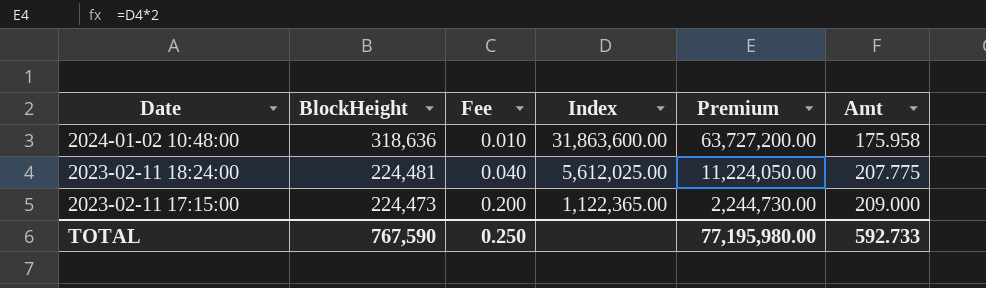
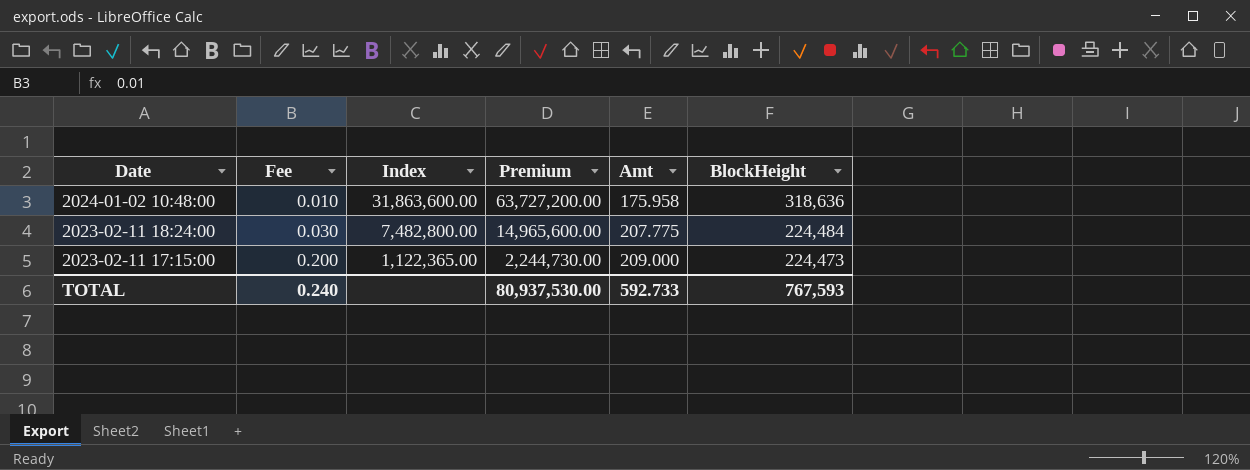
column BlockHeight | position: 2 -> 6
2023-02-11 18:24:00 | Fee: 0.040 -> 0.030
2023-02-11 18:24:00 | Index: 5,612,025.00 -> 7,482,800.00
2023-02-11 18:24:00 | Premium: 11,224,050.00 -> 14,965,600.00
2023-02-11 18:24:00 | BlockHeight: 224,481 -> 224,484
TOTAL | Fee: 0.250 -> 0.240
TOTAL | Premium: 77,195,980.00 -> 80,937,530.00
TOTAL | BlockHeight: 767,590 -> 767,593

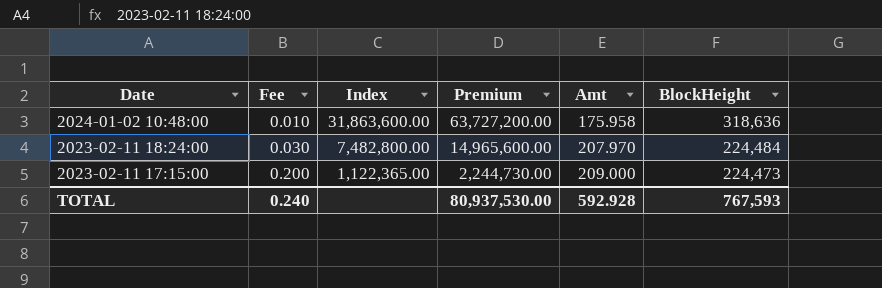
2023-02-11 18:24:00 | Amt: 207.775 -> 207.970
TOTAL | Amt: 592.733 -> 592.928

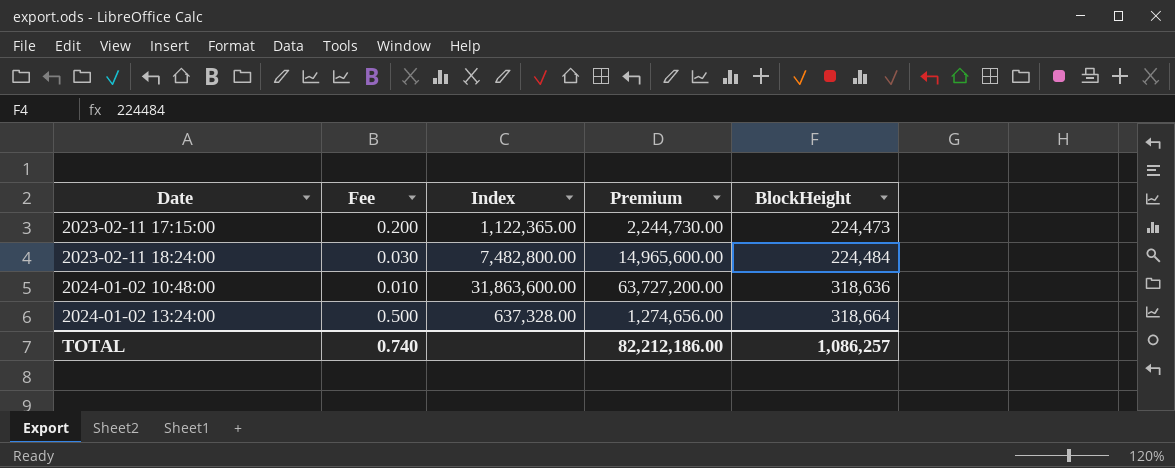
row order: Date descending -> Date ascending
column Amt | position: 5 -> none
row 2024-01-02 13:24:00: none -> 0.500 | 637,328.00 | 1,274,656.00 | 318,664
TOTAL | Fee: 0.240 -> 0.740
TOTAL | Premium: 80,937,530.00 -> 82,212,186.00
TOTAL | BlockHeight: 767,593 -> 1,086,257

